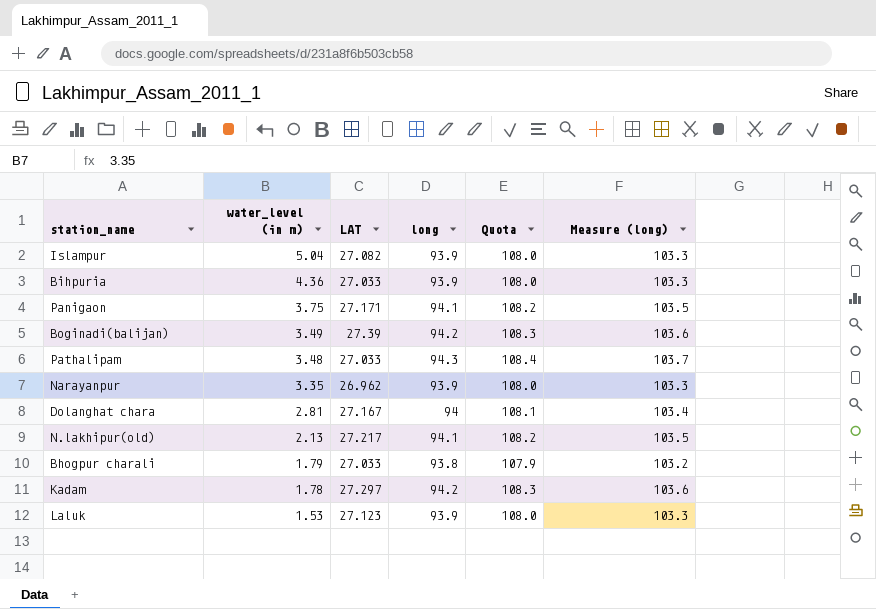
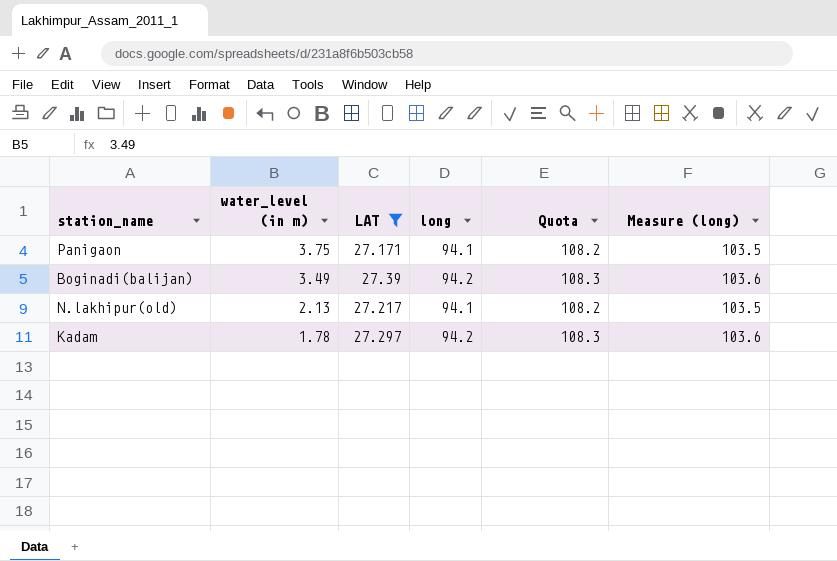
filter: none -> LAT >= 27.171

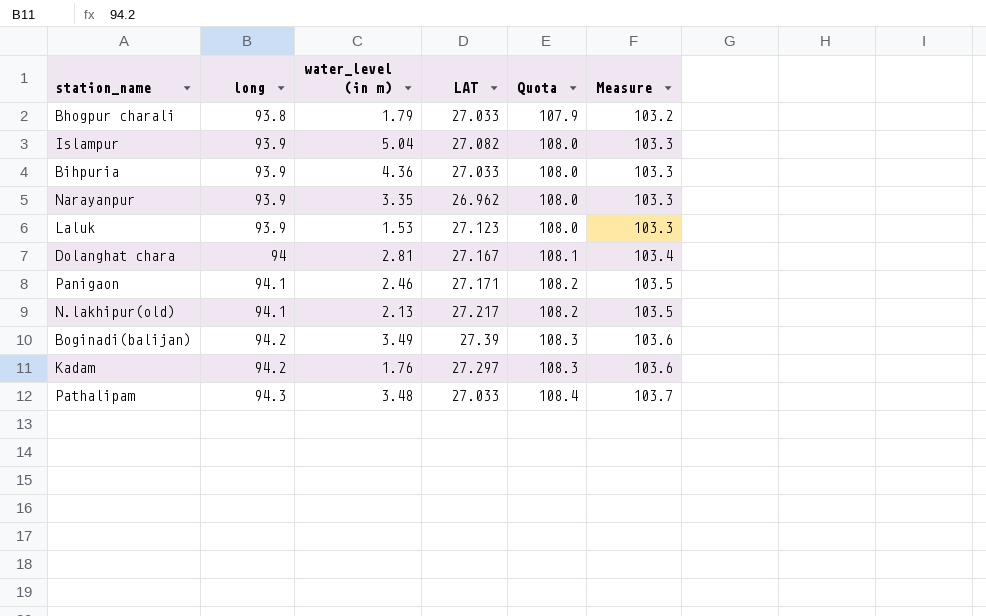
filter: LAT >= 27.171 -> none
row order: water_level (in m) descending -> long ascending
column long | position: 4 -> 2
column name: Measure (long) -> Measure
Panigaon | water_level (in m): 3.75 -> 2.46
Kadam | water_level (in m): 1.78 -> 1.76

